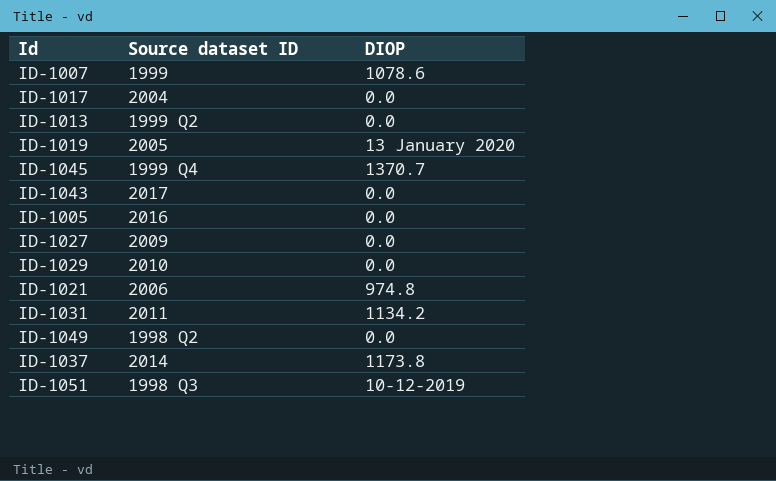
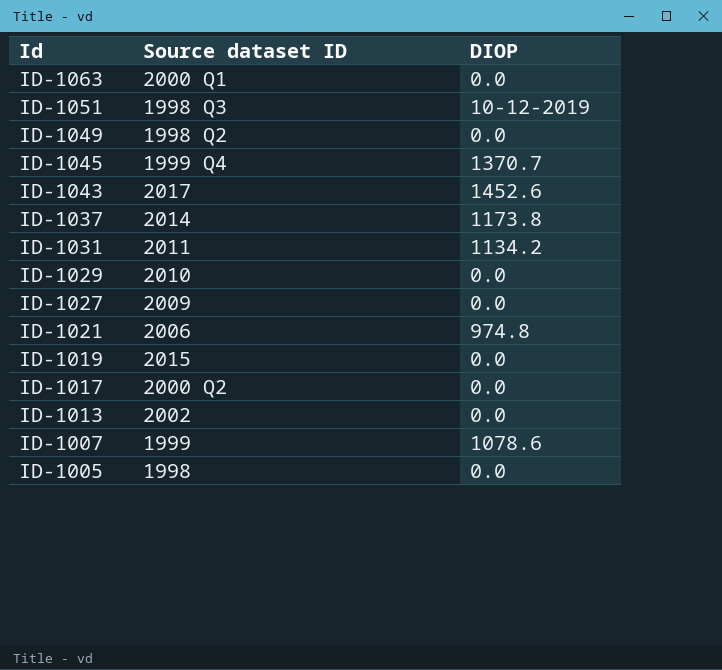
row order: none -> Id descending
row ID-1063: none -> 2000 Q1 | 0.0
ID-1043 | DIOP: 0.0 -> 1452.6
ID-1019 | Source dataset ID: 2005 -> 2015
ID-1019 | DIOP: 13 January 2020 -> 0.0
ID-1017 | Source dataset ID: 2004 -> 2000 Q2
ID-1013 | Source dataset ID: 1999 Q2 -> 2002
ID-1005 | Source dataset ID: 2016 -> 1998

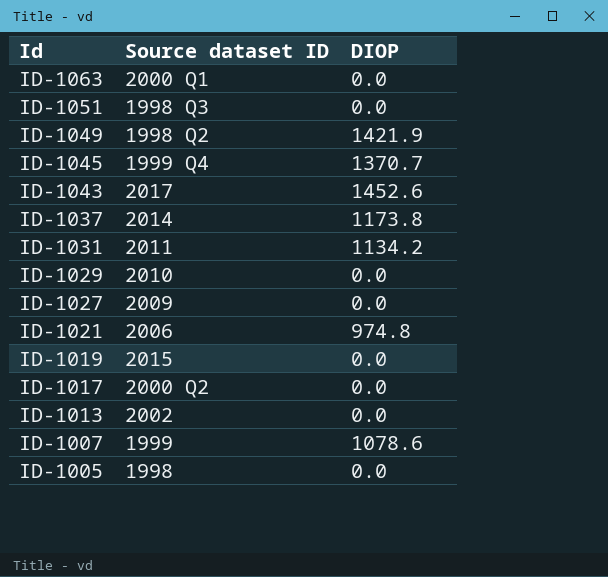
ID-1051 | DIOP: 10-12-2019 -> 0.0
ID-1049 | DIOP: 0.0 -> 1421.9

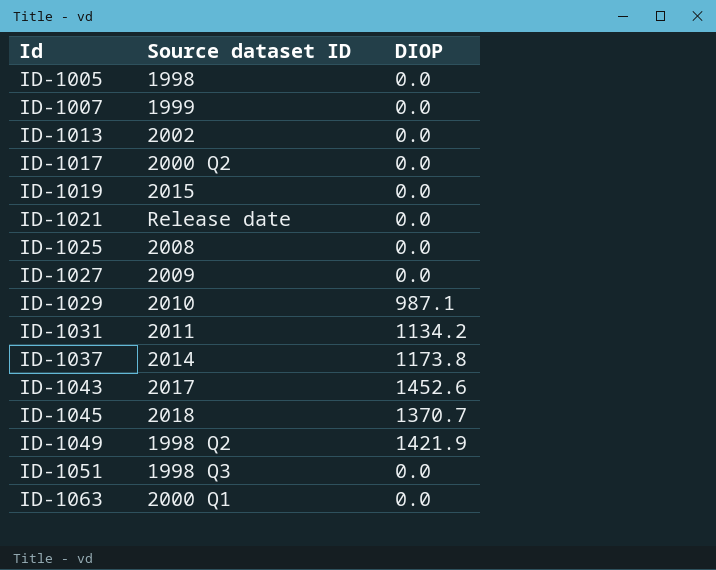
row order: Id descending -> Id ascending
ID-1007 | DIOP: 1078.6 -> 0.0
ID-1021 | Source dataset ID: 2006 -> Release date
ID-1021 | DIOP: 974.8 -> 0.0
row ID-1025: none -> 2008 | 0.0
ID-1029 | DIOP: 0.0 -> 987.1
ID-1045 | Source dataset ID: 1999 Q4 -> 2018

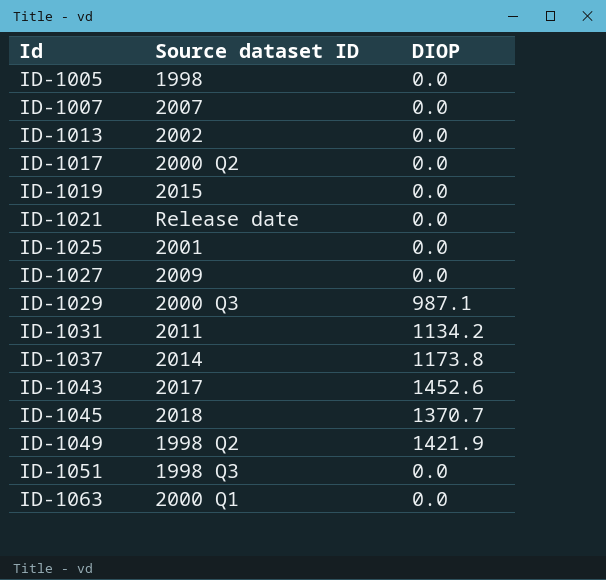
ID-1007 | Source dataset ID: 1999 -> 2007
ID-1025 | Source dataset ID: 2008 -> 2001
ID-1029 | Source dataset ID: 2010 -> 2000 Q3

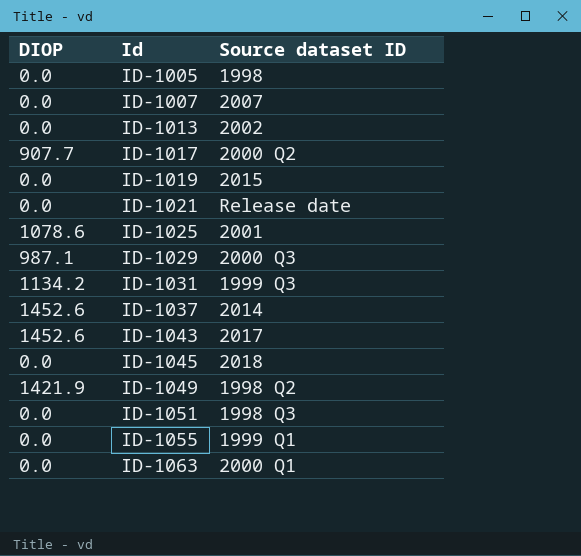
column DIOP | position: 3 -> 1
row ID-1027: 2009 | 0.0 -> none
ID-1017 | DIOP: 0.0 -> 907.7
ID-1025 | DIOP: 0.0 -> 1078.6
ID-1031 | Source dataset ID: 2011 -> 1999 Q3
ID-1037 | DIOP: 1173.8 -> 1452.6
ID-1045 | DIOP: 1370.7 -> 0.0
row ID-1055: none -> 0.0 | 1999 Q1

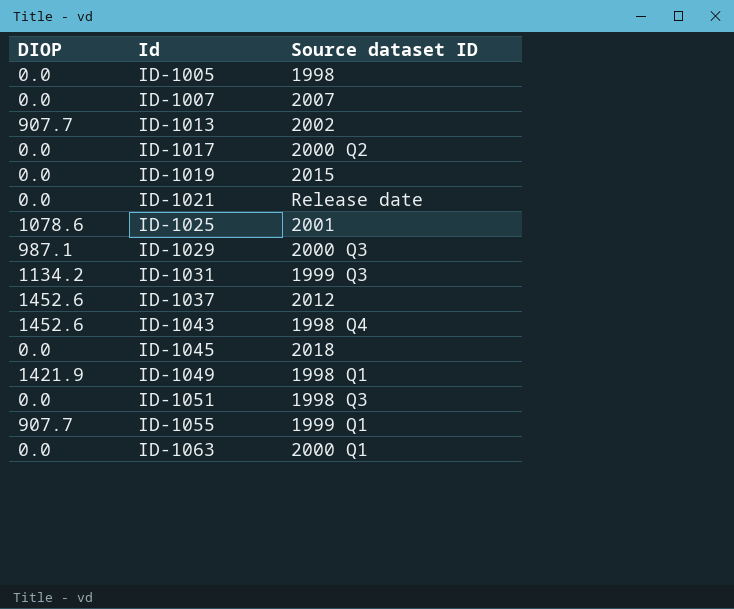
ID-1013 | DIOP: 0.0 -> 907.7
ID-1017 | DIOP: 907.7 -> 0.0
ID-1037 | Source dataset ID: 2014 -> 2012
ID-1043 | Source dataset ID: 2017 -> 1998 Q4
ID-1049 | Source dataset ID: 1998 Q2 -> 1998 Q1
ID-1055 | DIOP: 0.0 -> 907.7

